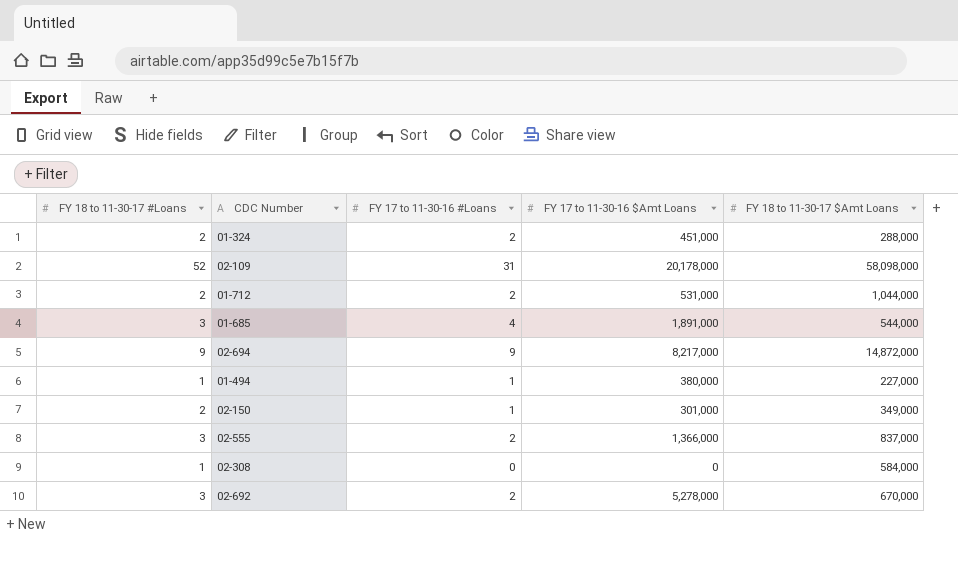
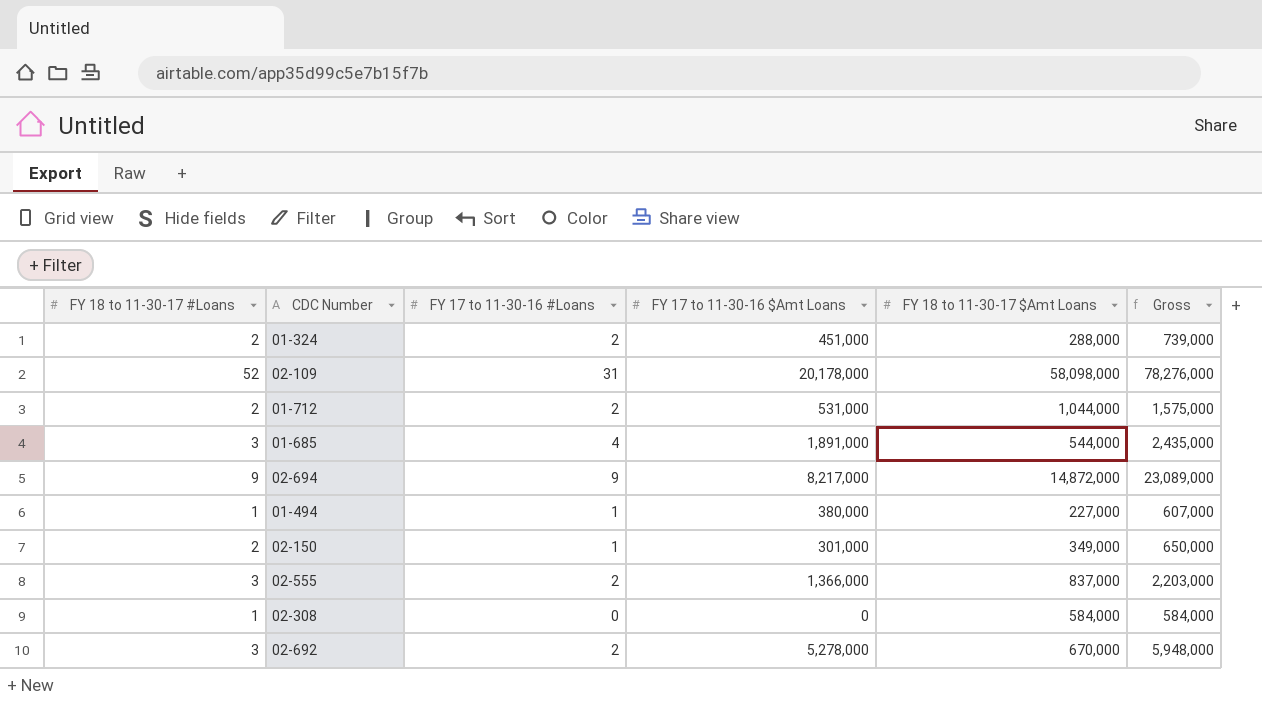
column Gross | formula: none -> [FY 17 to 11-30-16 $Amt Loans] + [FY 18 to 11-30-17 $Amt Loans]

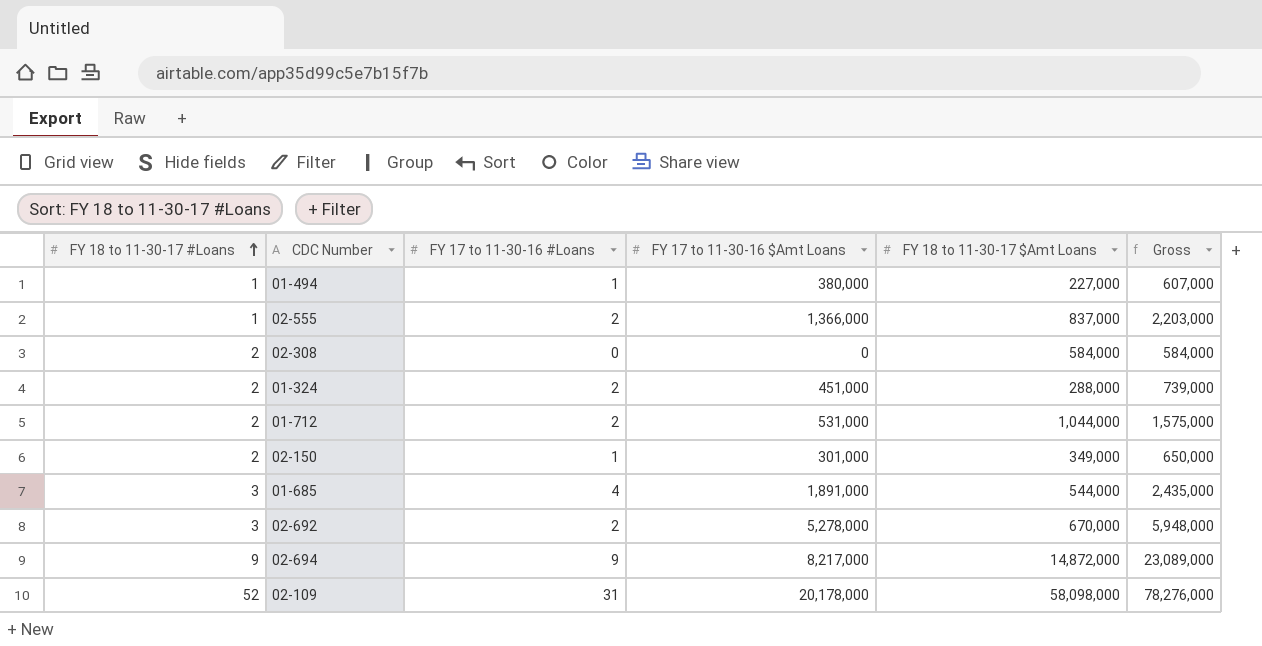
row order: none -> FY 18 to 11-30-17 #Loans ascending
02-555 | FY 18 to 11-30-17 #Loans: 3 -> 1
02-308 | FY 18 to 11-30-17 #Loans: 1 -> 2

